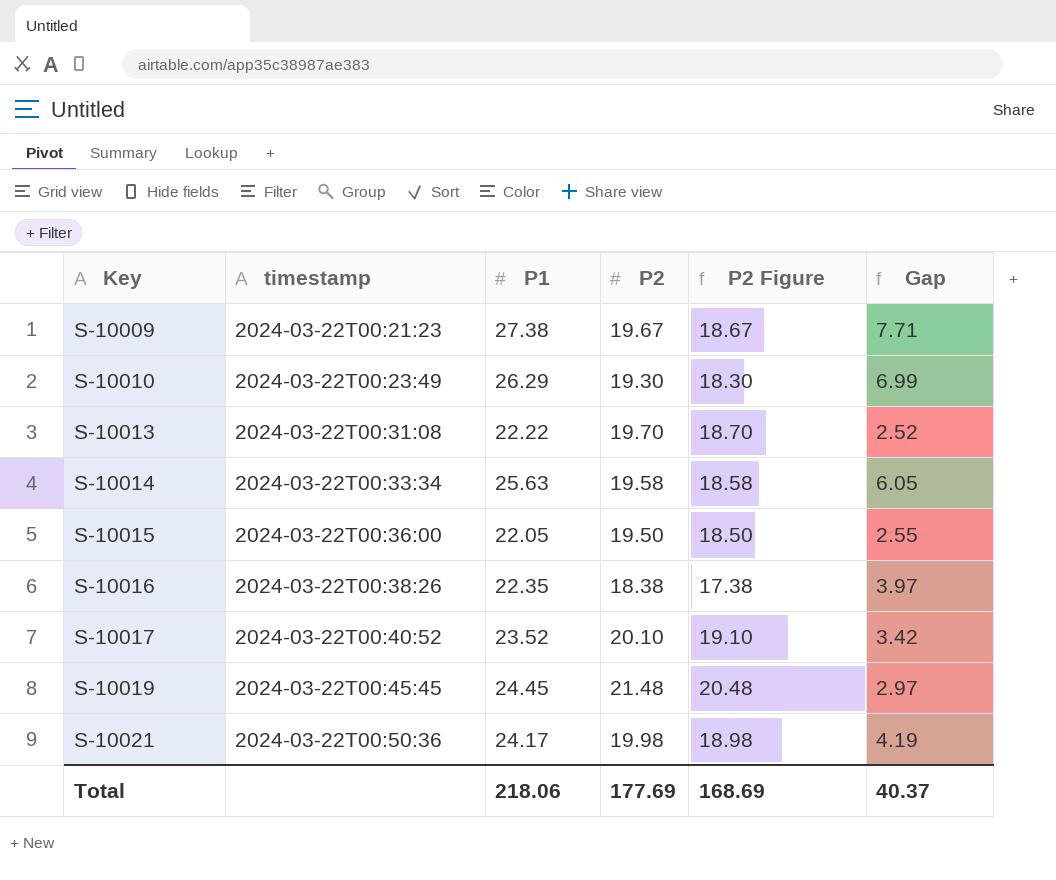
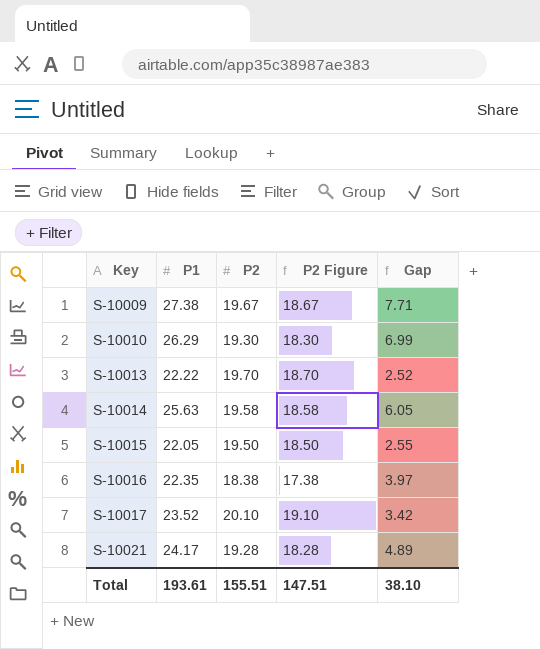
column timestamp | position: 2 -> none
row S-10019: 2024-03-22T00:45:45 | 24.45 | 21.48 | 20.48 | 2.97 -> none
S-10021 | P2: 19.98 -> 19.28
S-10021 | P2 Figure: 18.98 -> 18.28
S-10021 | Gap: 4.19 -> 4.89
Total | P1: 218.06 -> 193.61
Total | P2: 177.69 -> 155.51
Total | P2 Figure: 168.69 -> 147.51
Total | Gap: 40.37 -> 38.10

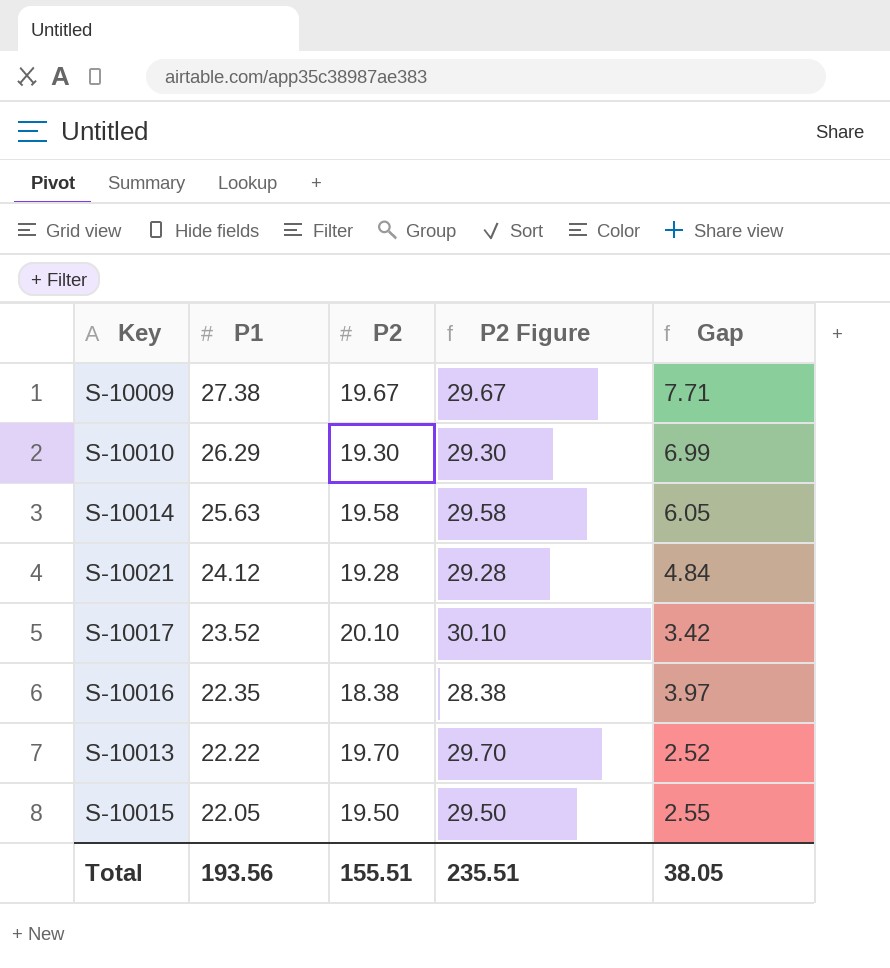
row order: Key ascending -> P1 descending
column P2 Figure | formula: [P2] - 1 -> [P2] + 10
S-10021 | P1: 24.17 -> 24.12
S-10021 | Gap: 4.89 -> 4.84
Total | P1: 193.61 -> 193.56
Total | P2 Figure: 147.51 -> 235.51
Total | Gap: 38.10 -> 38.05

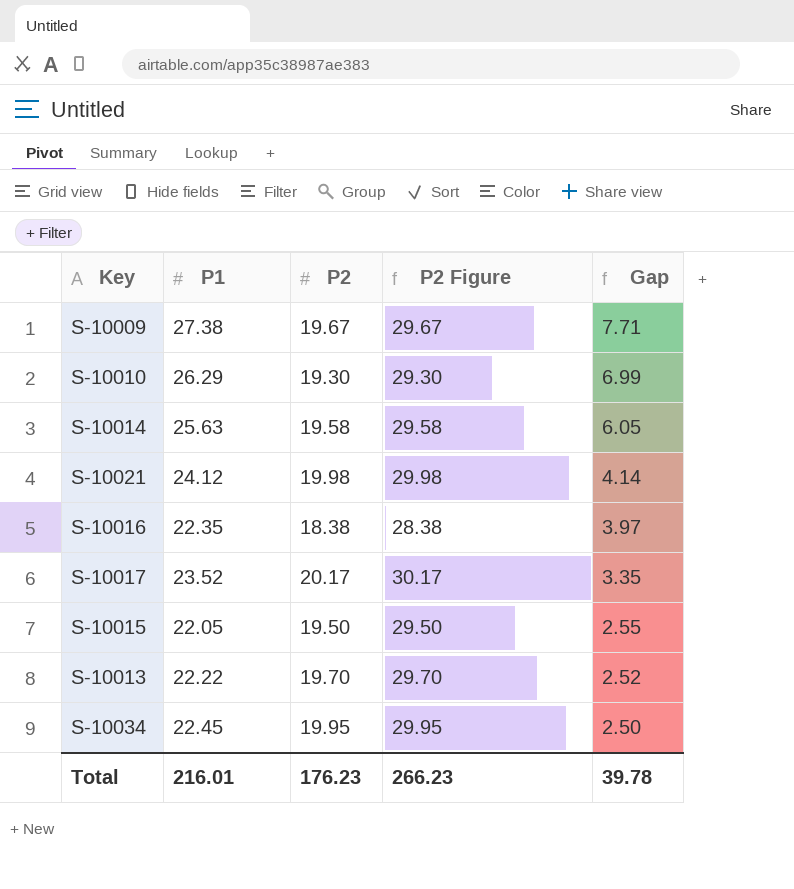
row order: P1 descending -> Gap descending
S-10021 | P2: 19.28 -> 19.98
S-10021 | P2 Figure: 29.28 -> 29.98
S-10021 | Gap: 4.84 -> 4.14
S-10017 | P2: 20.10 -> 20.17
S-10017 | P2 Figure: 30.10 -> 30.17
S-10017 | Gap: 3.42 -> 3.35
row S-10034: none -> 22.45 | 19.95 | 29.95 | 2.50
Total | P1: 193.56 -> 216.01
Total | P2: 155.51 -> 176.23
Total | P2 Figure: 235.51 -> 266.23
Total | Gap: 38.05 -> 39.78

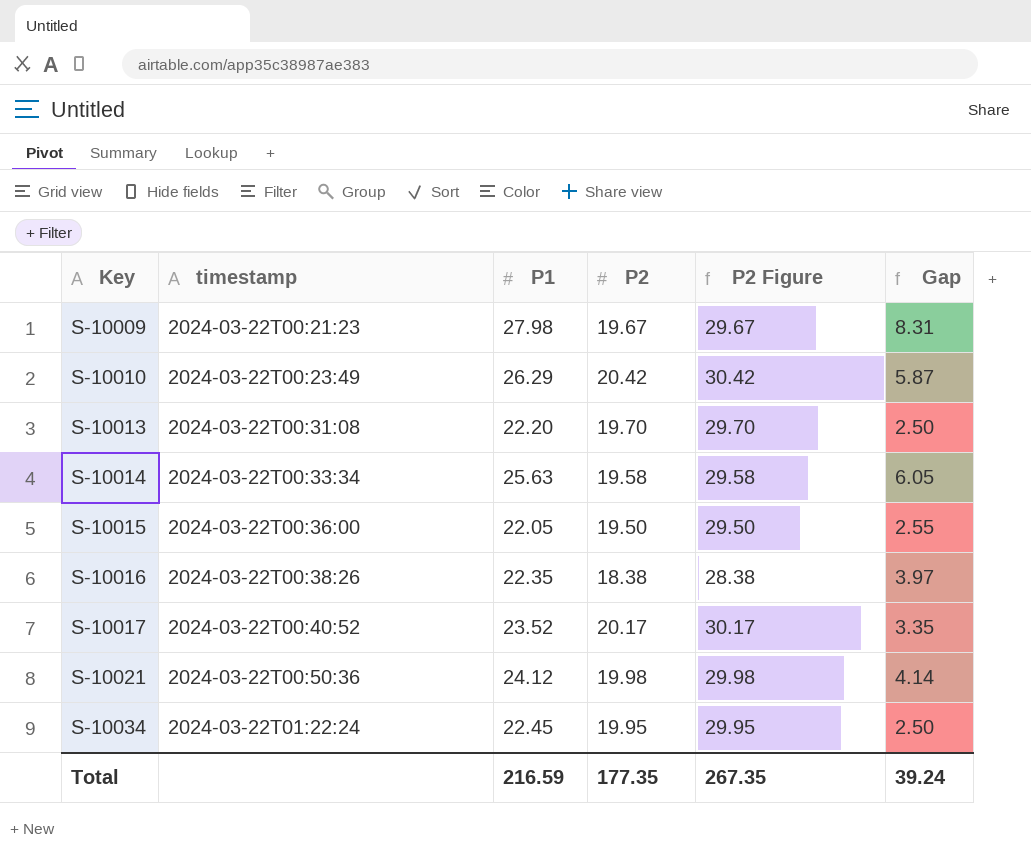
row order: Gap descending -> Key ascending
column timestamp | position: none -> 2
S-10009 | P1: 27.38 -> 27.98
S-10009 | Gap: 7.71 -> 8.31
S-10010 | P2: 19.30 -> 20.42
S-10010 | P2 Figure: 29.30 -> 30.42
S-10010 | Gap: 6.99 -> 5.87
S-10013 | P1: 22.22 -> 22.20
S-10013 | Gap: 2.52 -> 2.50
Total | P1: 216.01 -> 216.59
Total | P2: 176.23 -> 177.35
Total | P2 Figure: 266.23 -> 267.35
Total | Gap: 39.78 -> 39.24

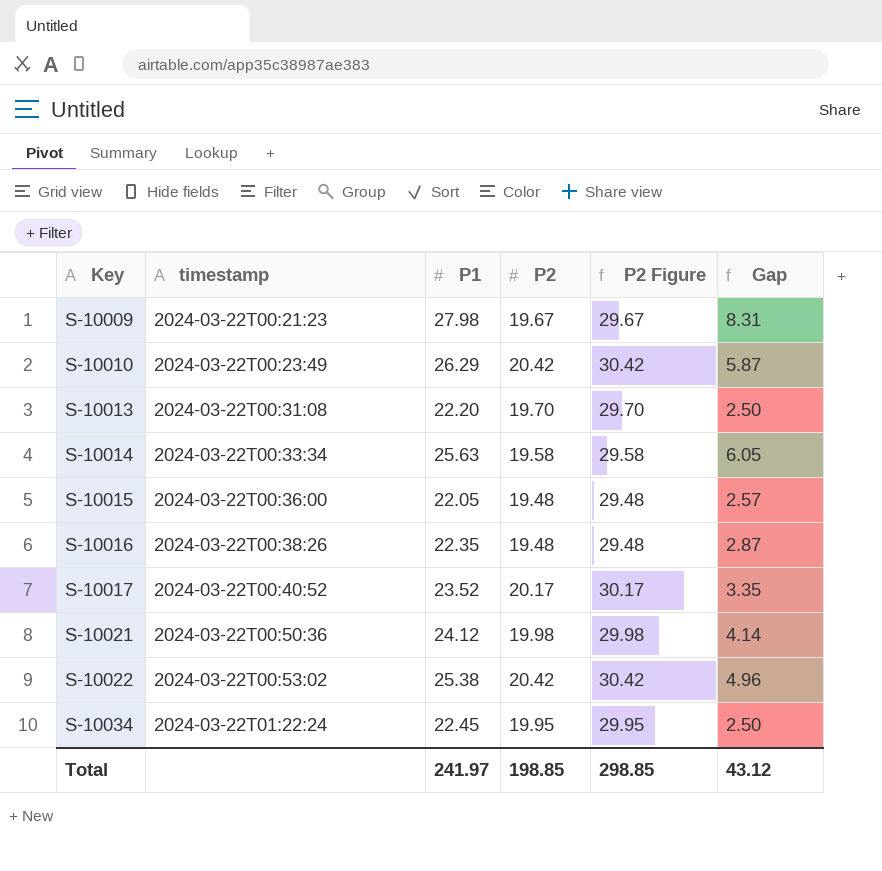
S-10015 | P2: 19.50 -> 19.48
S-10015 | P2 Figure: 29.50 -> 29.48
S-10015 | Gap: 2.55 -> 2.57
S-10016 | P2: 18.38 -> 19.48
S-10016 | P2 Figure: 28.38 -> 29.48
S-10016 | Gap: 3.97 -> 2.87
row S-10022: none -> 2024-03-22T00:53:02 | 25.38 | 20.42 | 30.42 | 4.96
Total | P1: 216.59 -> 241.97
Total | P2: 177.35 -> 198.85
Total | P2 Figure: 267.35 -> 298.85
Total | Gap: 39.24 -> 43.12

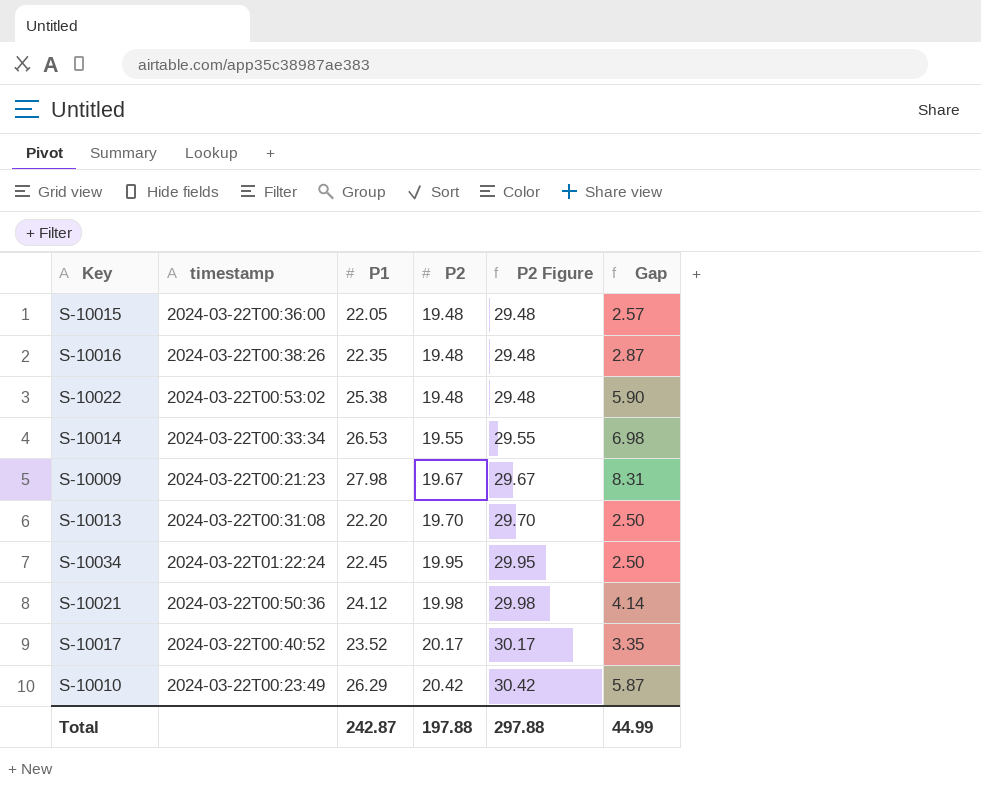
row order: Key ascending -> P2 ascending
S-10022 | P2: 20.42 -> 19.48
S-10022 | P2 Figure: 30.42 -> 29.48
S-10022 | Gap: 4.96 -> 5.90
S-10014 | P1: 25.63 -> 26.53
S-10014 | P2: 19.58 -> 19.55
S-10014 | P2 Figure: 29.58 -> 29.55
S-10014 | Gap: 6.05 -> 6.98
Total | P1: 241.97 -> 242.87
Total | P2: 198.85 -> 197.88
Total | P2 Figure: 298.85 -> 297.88
Total | Gap: 43.12 -> 44.99

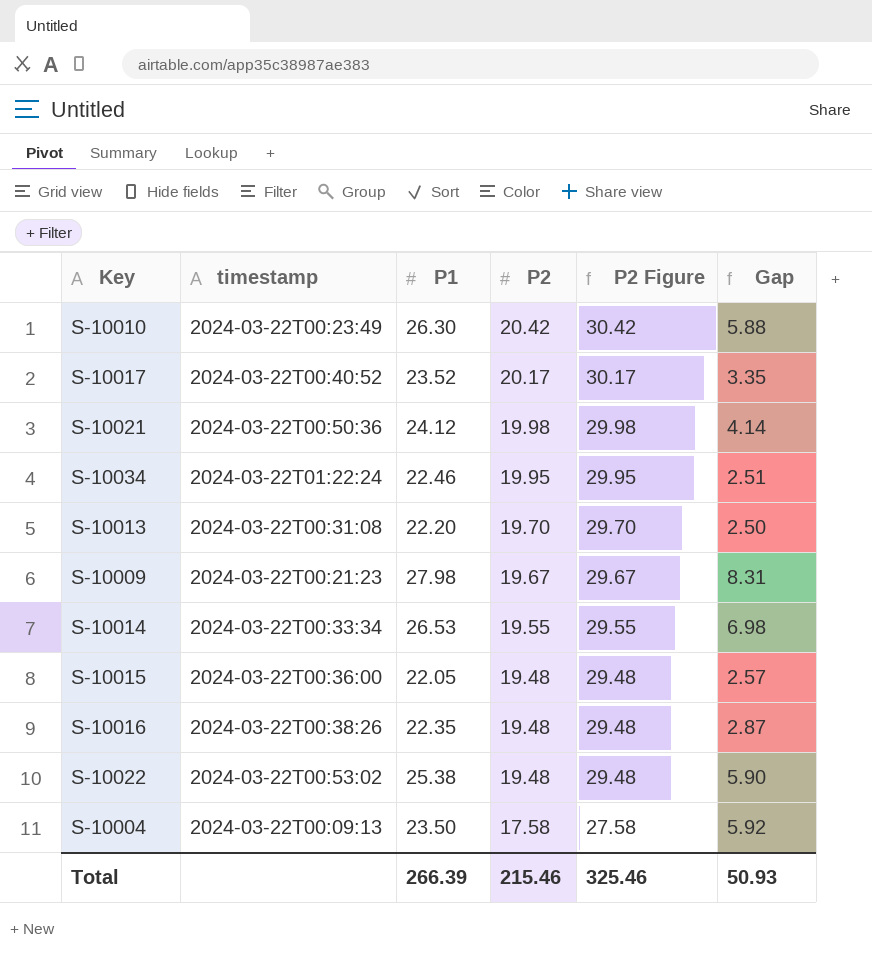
row order: P2 ascending -> P2 descending
S-10010 | P1: 26.29 -> 26.30
S-10010 | Gap: 5.87 -> 5.88
S-10034 | P1: 22.45 -> 22.46
S-10034 | Gap: 2.50 -> 2.51
row S-10004: none -> 2024-03-22T00:09:13 | 23.50 | 17.58 | 27.58 | 5.92
Total | P1: 242.87 -> 266.39
Total | P2: 197.88 -> 215.46
Total | P2 Figure: 297.88 -> 325.46
Total | Gap: 44.99 -> 50.93

